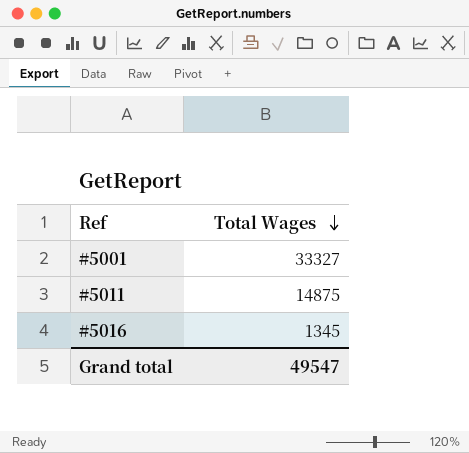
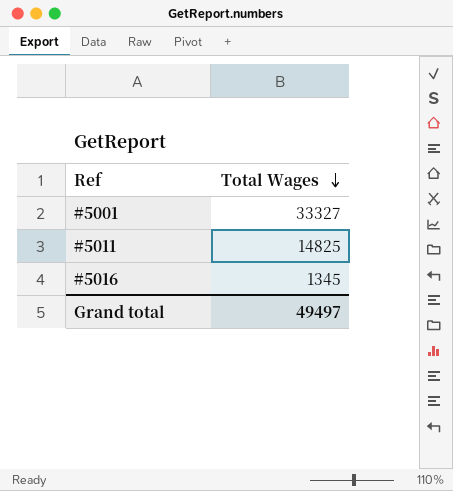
#5011 | Total Wages: 14875 -> 14825
Grand total | Total Wages: 49547 -> 49497

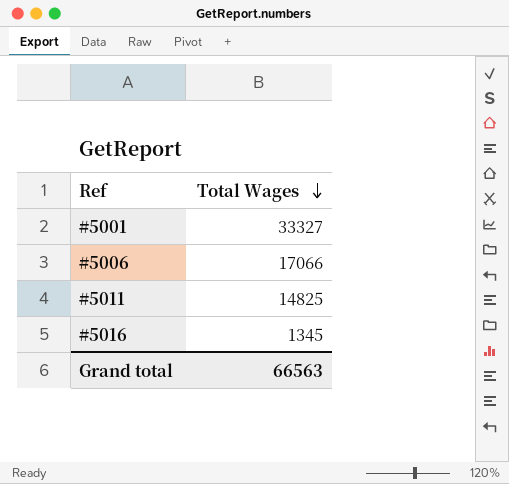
row #5006: none -> 17066
Grand total | Total Wages: 49497 -> 66563

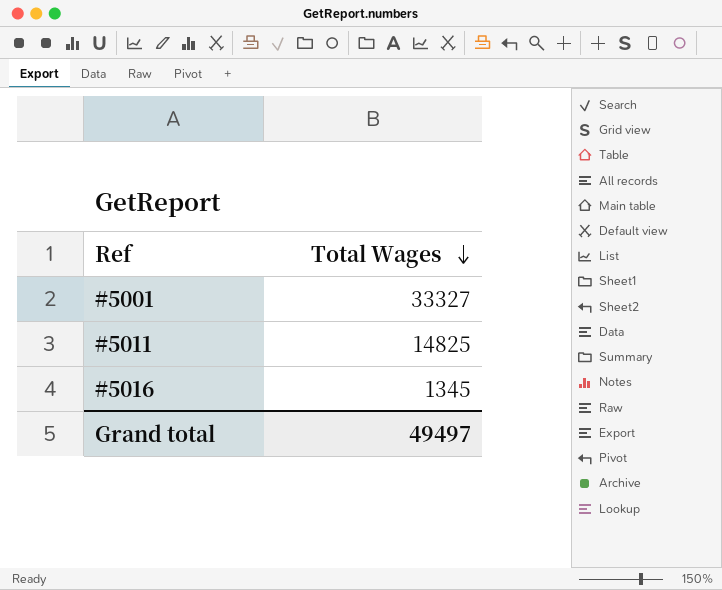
row #5006: 17066 -> none
Grand total | Total Wages: 66563 -> 49497

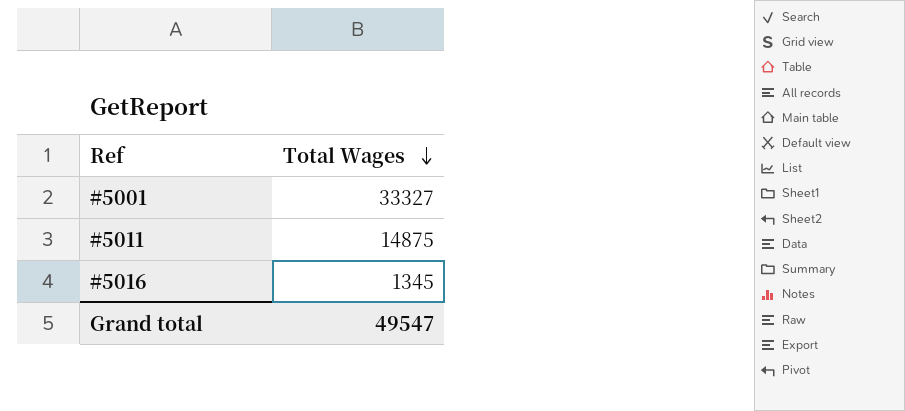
#5011 | Total Wages: 14825 -> 14875
Grand total | Total Wages: 49497 -> 49547

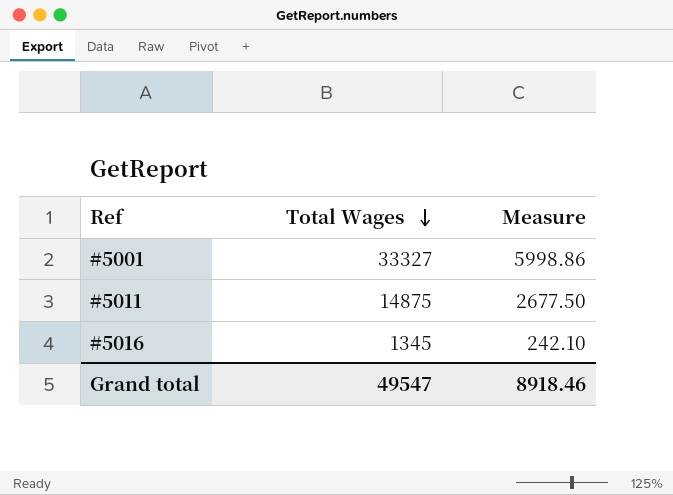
column Measure | formula: none -> [Total Wages] * 0.18

